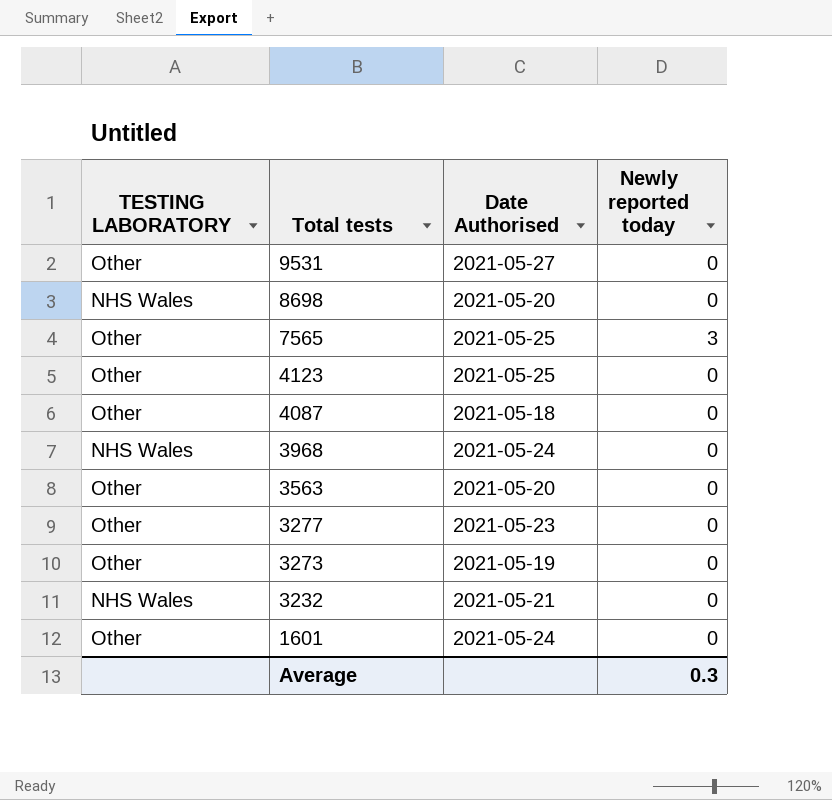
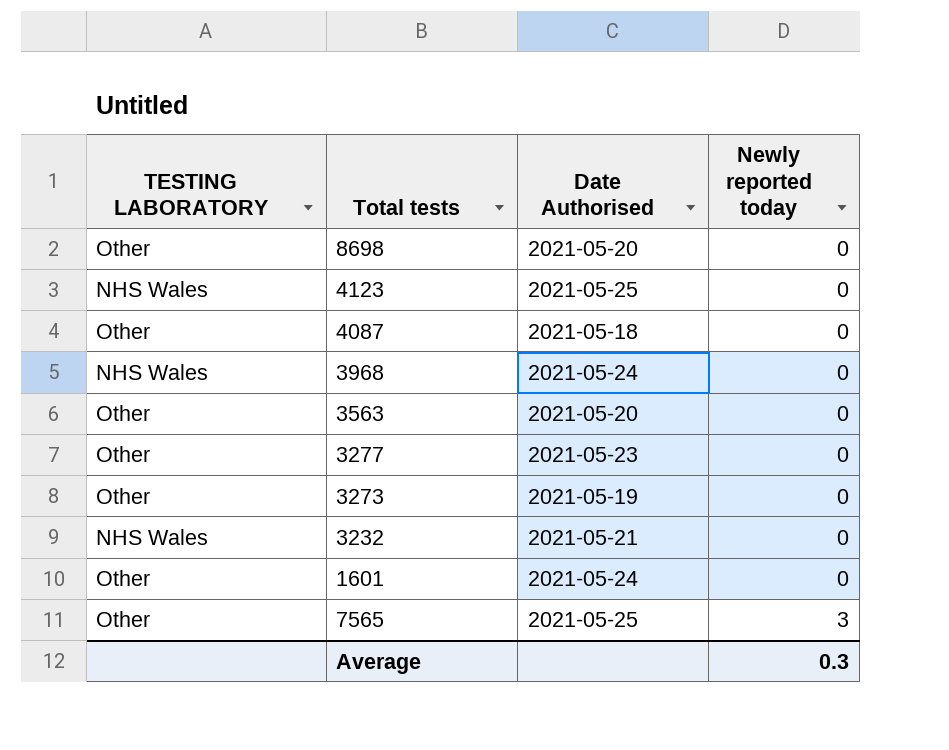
row order: Total tests descending -> Newly reported today ascending
row 9531: Other | 2021-05-27 | 0 -> none
8698 | TESTING LABORATORY: NHS Wales -> Other
4123 | TESTING LABORATORY: Other -> NHS Wales

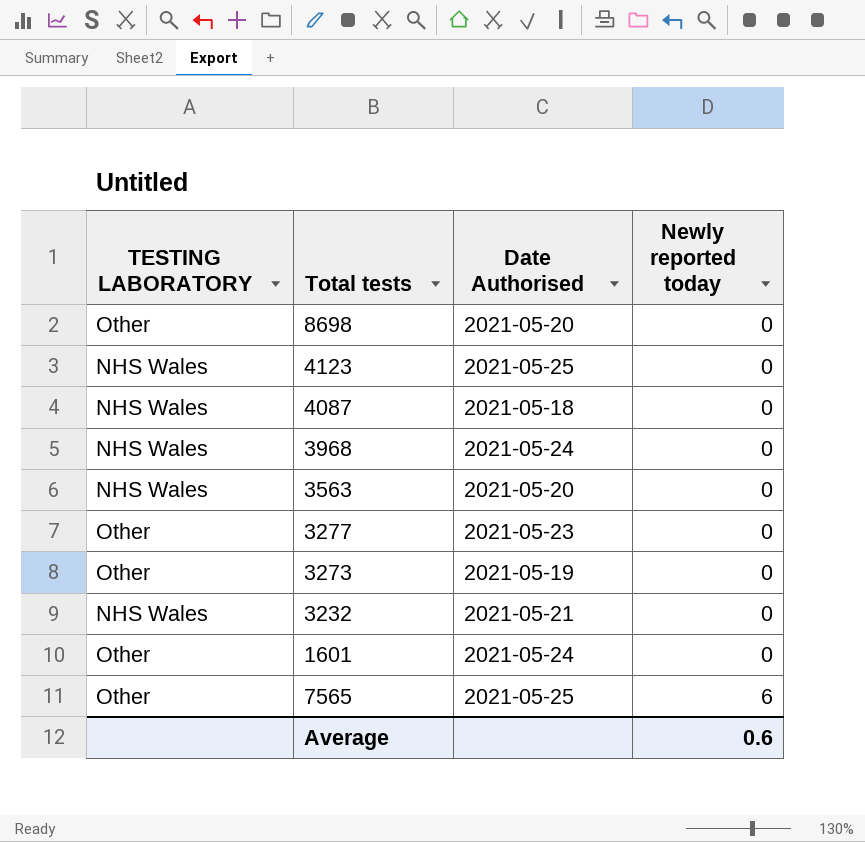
4087 | TESTING LABORATORY: Other -> NHS Wales
3563 | TESTING LABORATORY: Other -> NHS Wales
7565 | Newly reported today: 3 -> 6
Average | Newly reported today: 0.3 -> 0.6

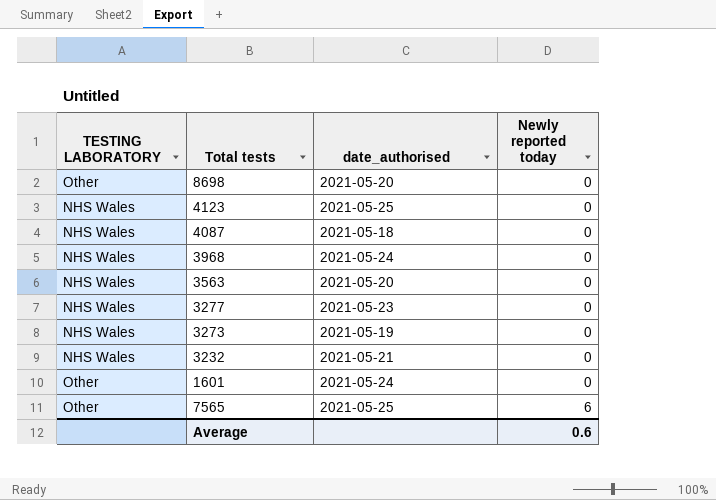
column name: Date Authorised -> date_authorised
3277 | TESTING LABORATORY: Other -> NHS Wales
3273 | TESTING LABORATORY: Other -> NHS Wales

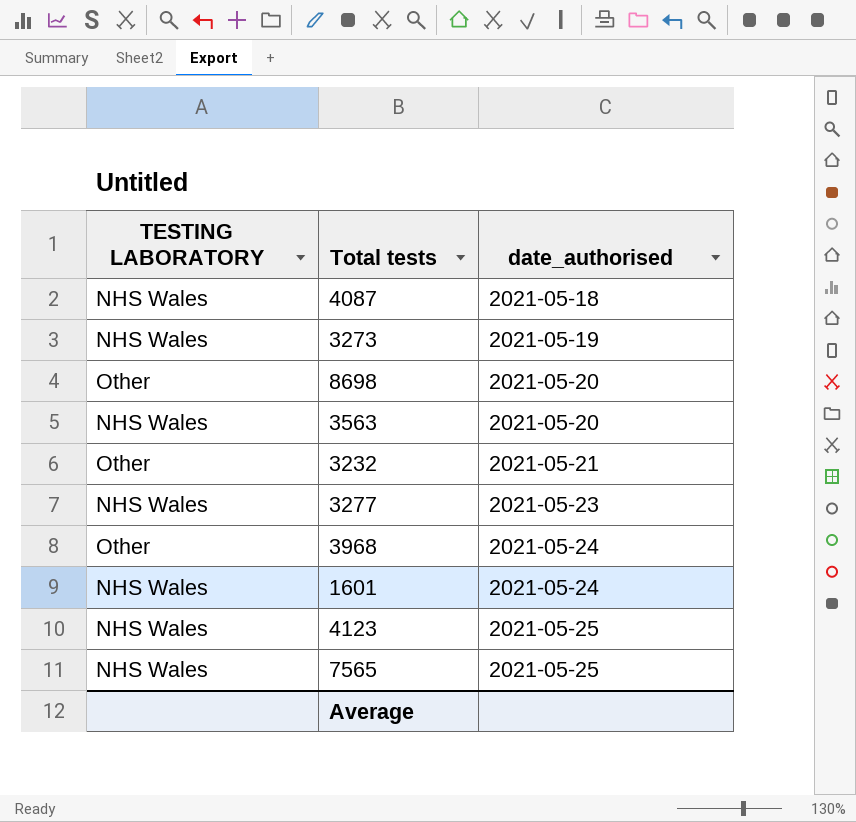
row order: Newly reported today ascending -> date_authorised ascending
column Newly reported today | position: 4 -> none
3232 | TESTING LABORATORY: NHS Wales -> Other
3968 | TESTING LABORATORY: NHS Wales -> Other
1601 | TESTING LABORATORY: Other -> NHS Wales
7565 | TESTING LABORATORY: Other -> NHS Wales

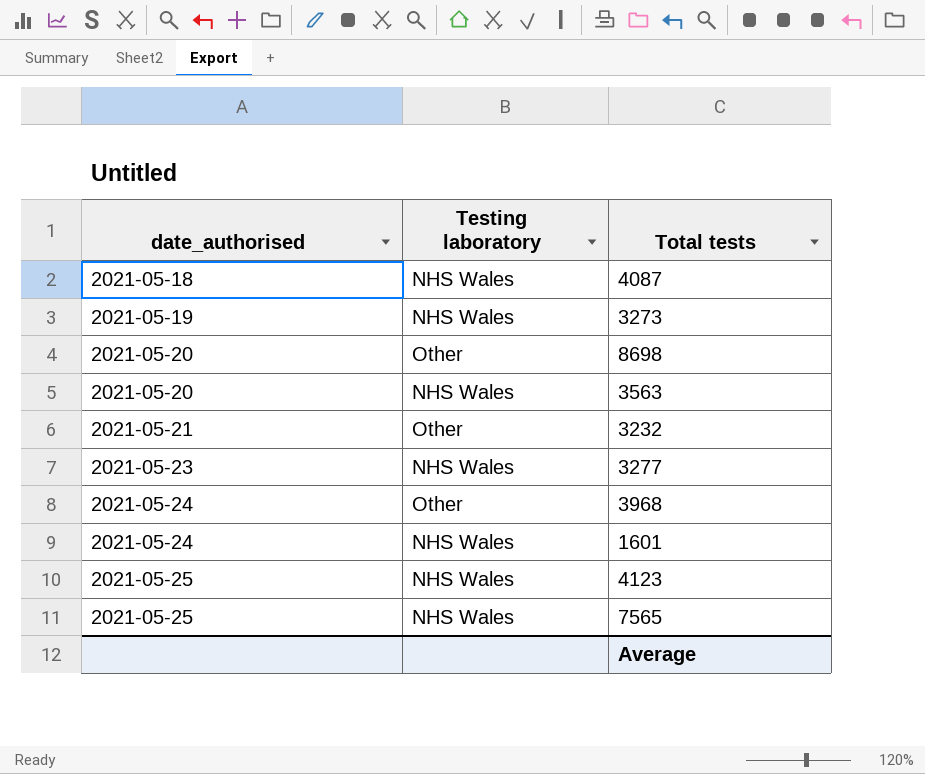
column date_authorised | position: 3 -> 1
column name: TESTING LABORATORY -> Testing laboratory

